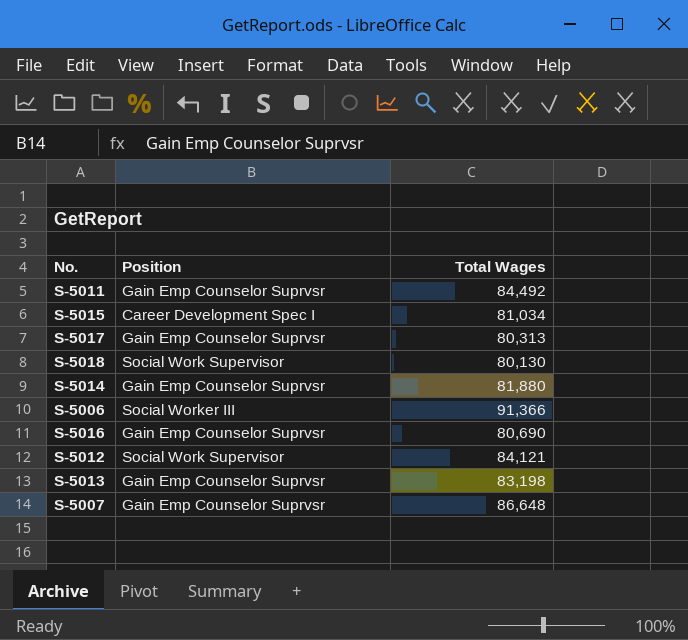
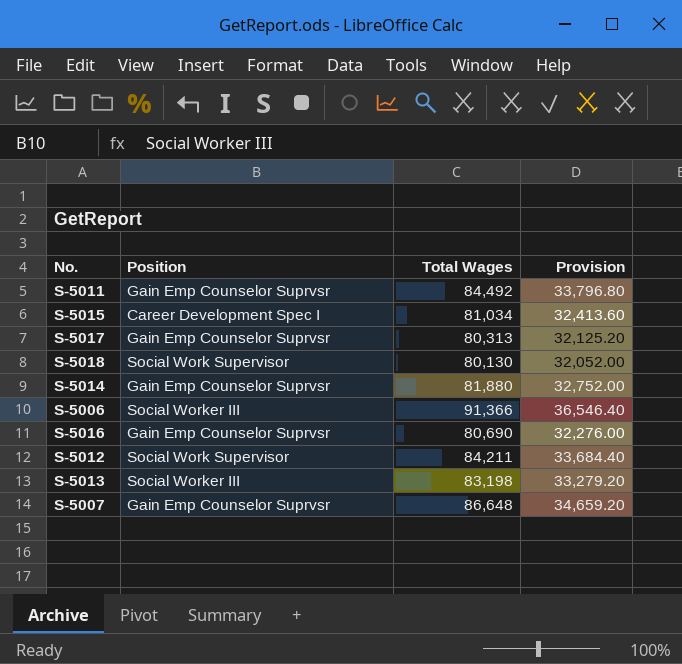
column Provision | formula: none -> [Total Wages] * 0.4
S-5012 | Total Wages: 84,121 -> 84,211
S-5013 | Position: Gain Emp Counselor Suprvsr -> Social Worker III

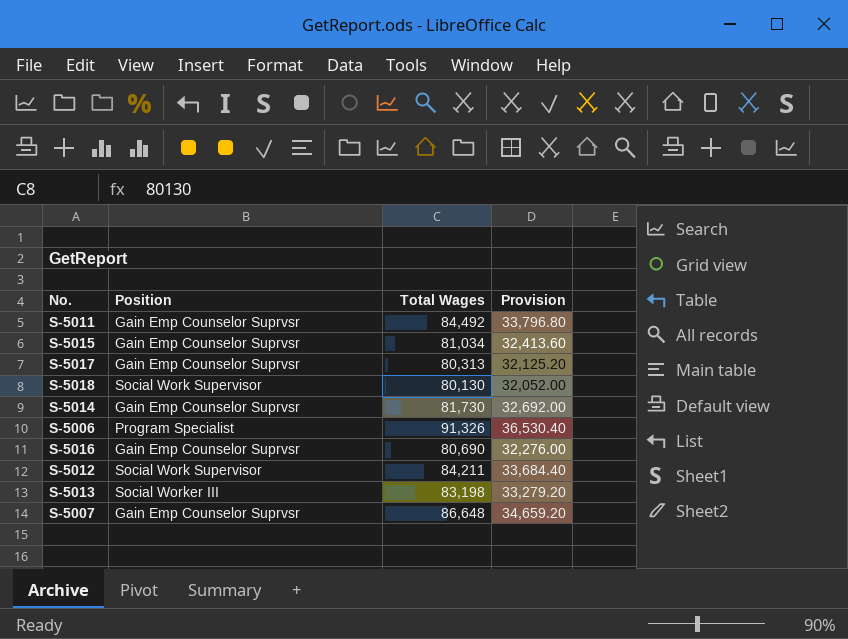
S-5015 | Position: Career Development Spec I -> Gain Emp Counselor Suprvsr
S-5014 | Total Wages: 81,880 -> 81,730
S-5014 | Provision: 32,752.00 -> 32,692.00
S-5006 | Position: Social Worker III -> Program Specialist
S-5006 | Total Wages: 91,366 -> 91,326
S-5006 | Provision: 36,546.40 -> 36,530.40

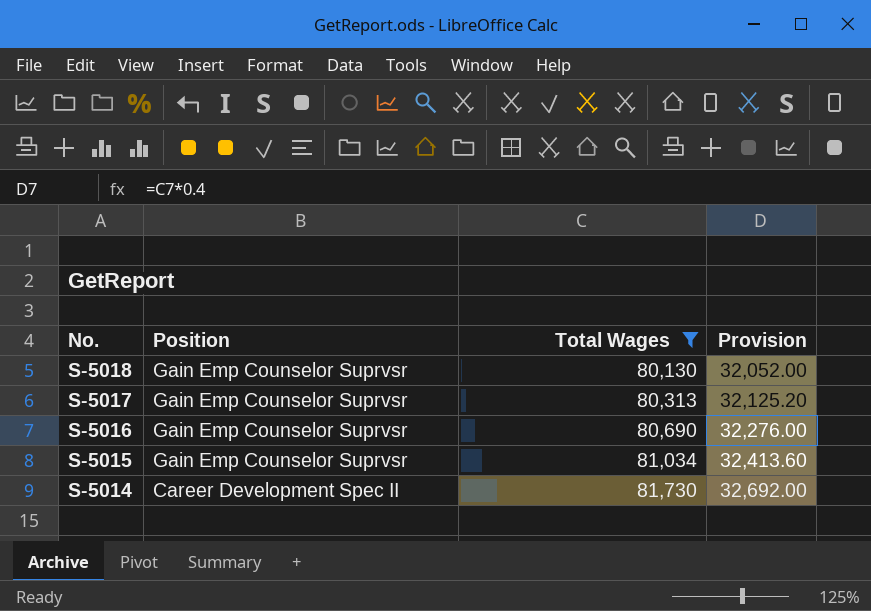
filter: none -> Total Wages <= 81,730
row order: none -> No. descending
S-5018 | Position: Social Work Supervisor -> Gain Emp Counselor Suprvsr
S-5014 | Position: Gain Emp Counselor Suprvsr -> Career Development Spec II

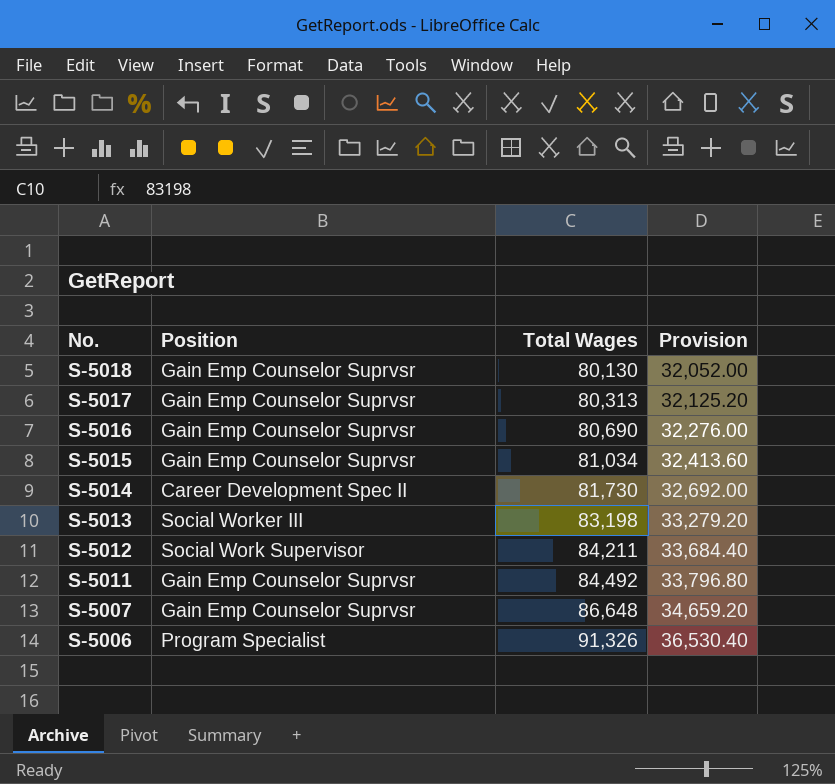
filter: Total Wages <= 81,730 -> none

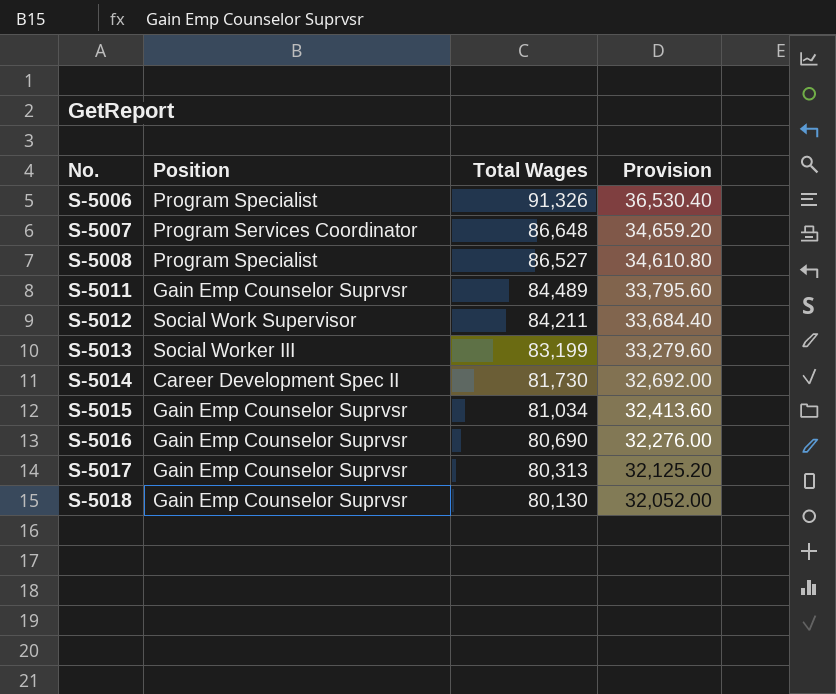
row order: No. descending -> No. ascending
S-5007 | Position: Gain Emp Counselor Suprvsr -> Program Services Coordinator
row S-5008: none -> Program Specialist | 86,527 | 34,610.80
S-5011 | Total Wages: 84,492 -> 84,489
S-5011 | Provision: 33,796.80 -> 33,795.60
S-5013 | Total Wages: 83,198 -> 83,199
S-5013 | Provision: 33,279.20 -> 33,279.60

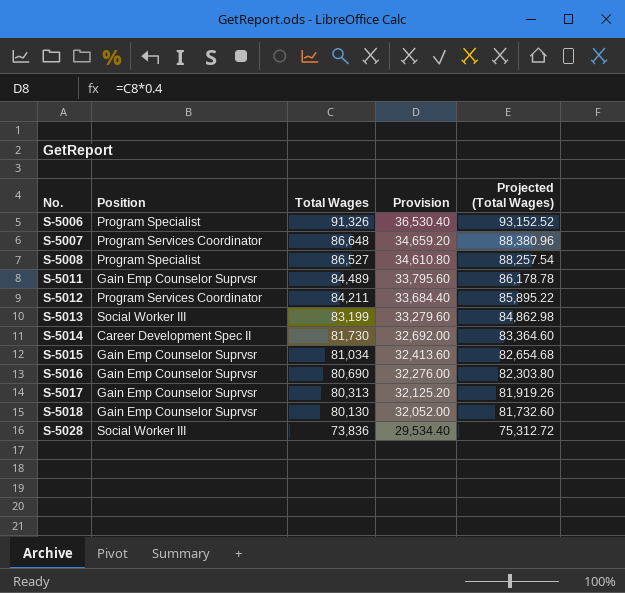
column Projected (Total Wages) | formula: none -> [Total Wages] * 1.02
S-5012 | Position: Social Work Supervisor -> Program Services Coordinator
row S-5028: none -> Social Worker III | 73,836 | 29,534.40 | 75,312.72

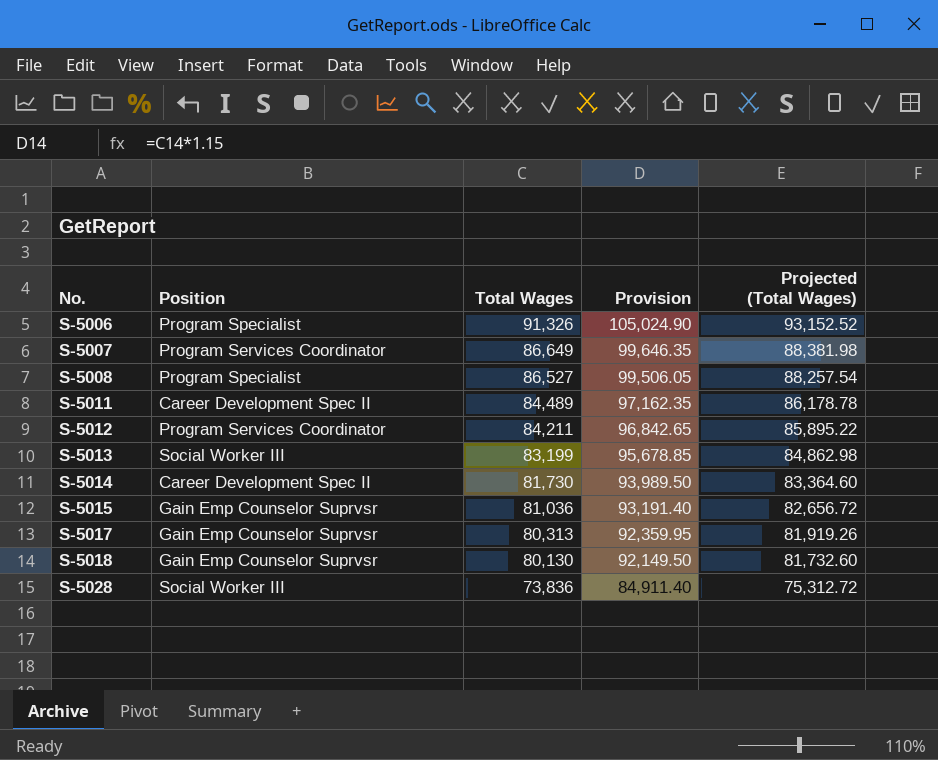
column Provision | formula: [Total Wages] * 0.4 -> [Total Wages] * 1.15
row S-5016: Gain Emp Counselor Suprvsr | 80,690 | 32,276.00 | 82,303.80 -> none
S-5007 | Total Wages: 86,648 -> 86,649
S-5007 | Projected (Total Wages): 88,380.96 -> 88,381.98
S-5011 | Position: Gain Emp Counselor Suprvsr -> Career Development Spec II
S-5015 | Total Wages: 81,034 -> 81,036
S-5015 | Projected (Total Wages): 82,654.68 -> 82,656.72

